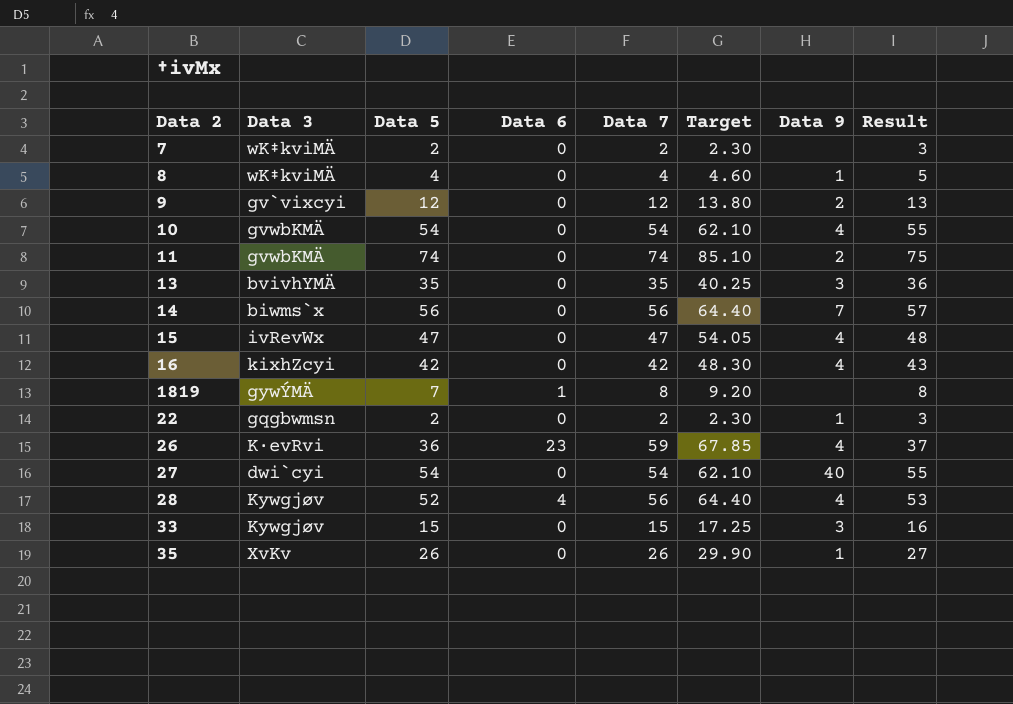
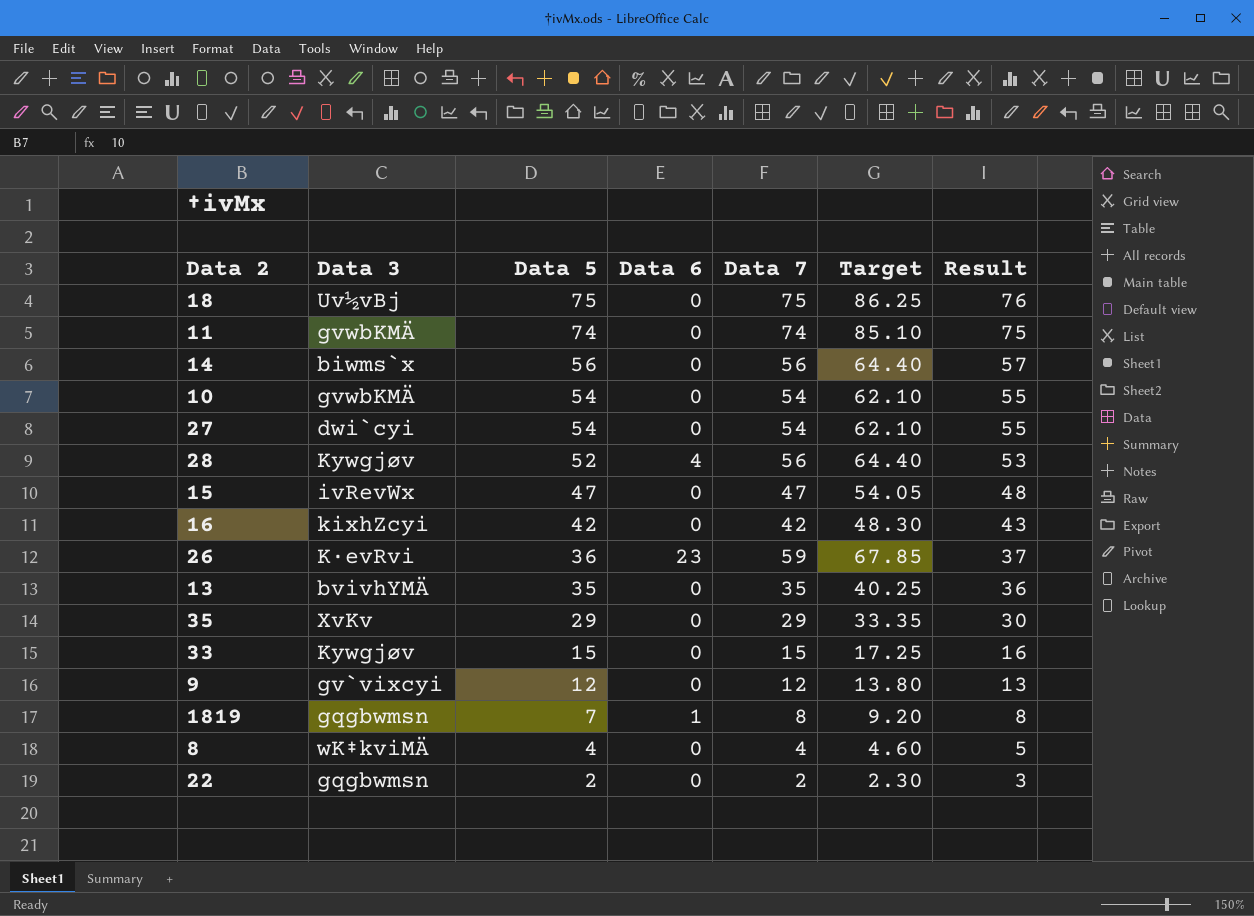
row order: none -> Data 5 descending
column Data 9 | position: 7 -> none
row 7: wK‡kviMÄ | 2 | 0 | 2 | 2.30 | none | 3 -> none
row 18: none -> Uv½vBj | 75 | 0 | 75 | 86.25 | 76
35 | Data 5: 26 -> 29
35 | Data 7: 26 -> 29
35 | Target: 29.90 -> 33.35
35 | Result: 27 -> 30
1819 | Data 3: gywÝMÄ -> gqgbwmsn

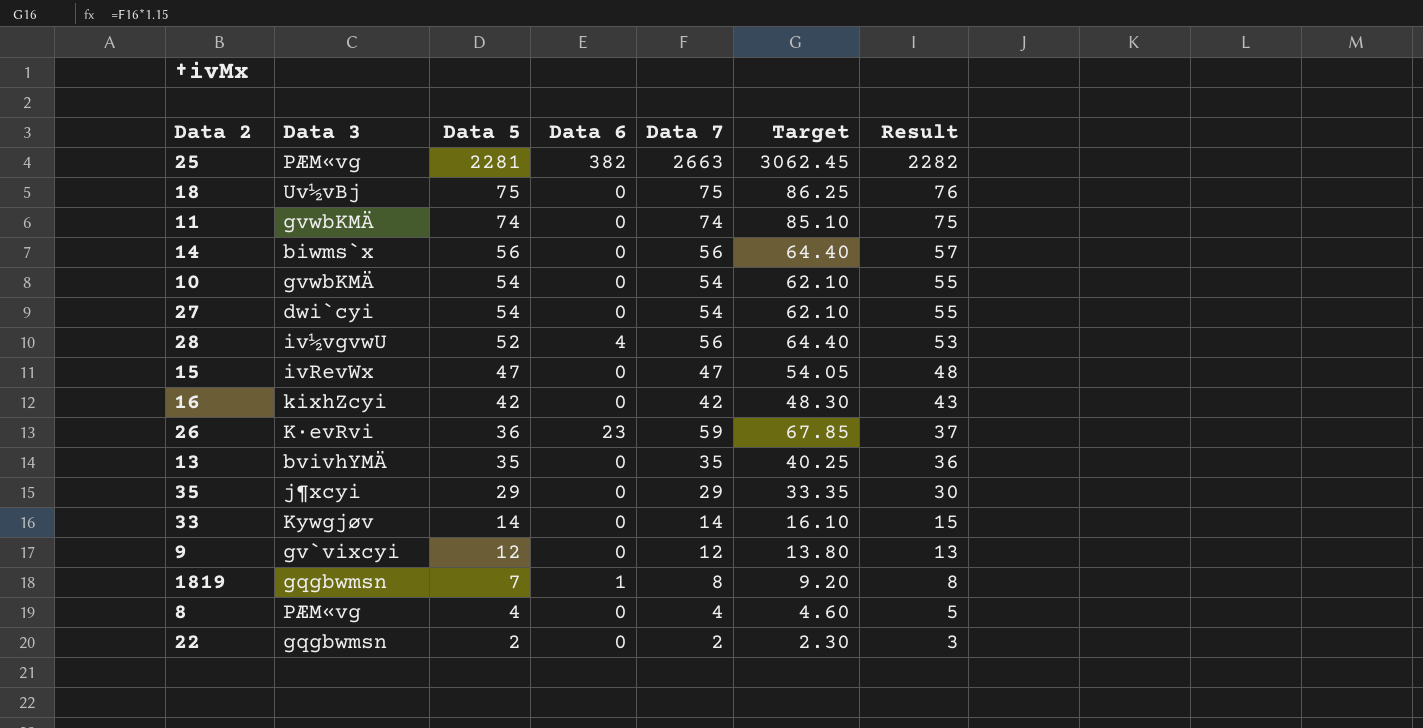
row 25: none -> PÆM«vg | 2281 | 382 | 2663 | 3062.45 | 2282
28 | Data 3: Kywgjøv -> iv½vgvwU
35 | Data 3: XvKv -> j¶xcyi
33 | Data 5: 15 -> 14
33 | Data 7: 15 -> 14
33 | Target: 17.25 -> 16.10
33 | Result: 16 -> 15
8 | Data 3: wK‡kviMÄ -> PÆM«vg

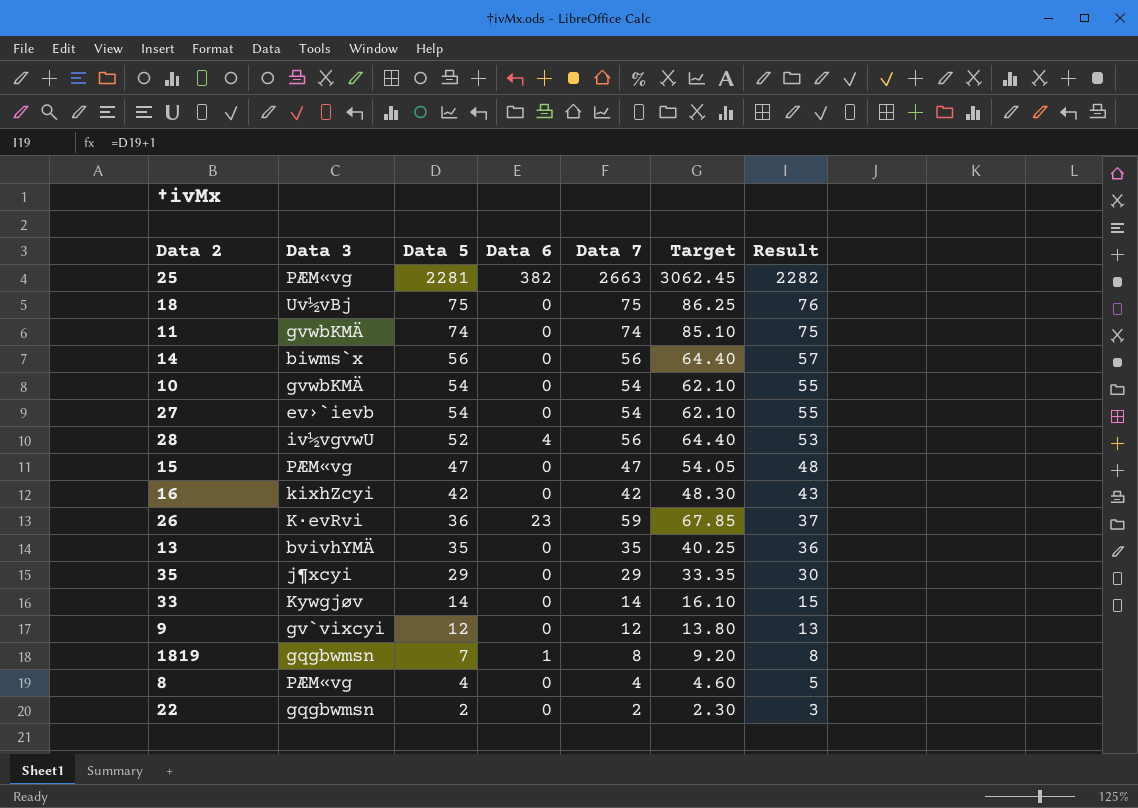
27 | Data 3: dwi`cyi -> ev›`ievb
15 | Data 3: ivRevWx -> PÆM«vg

